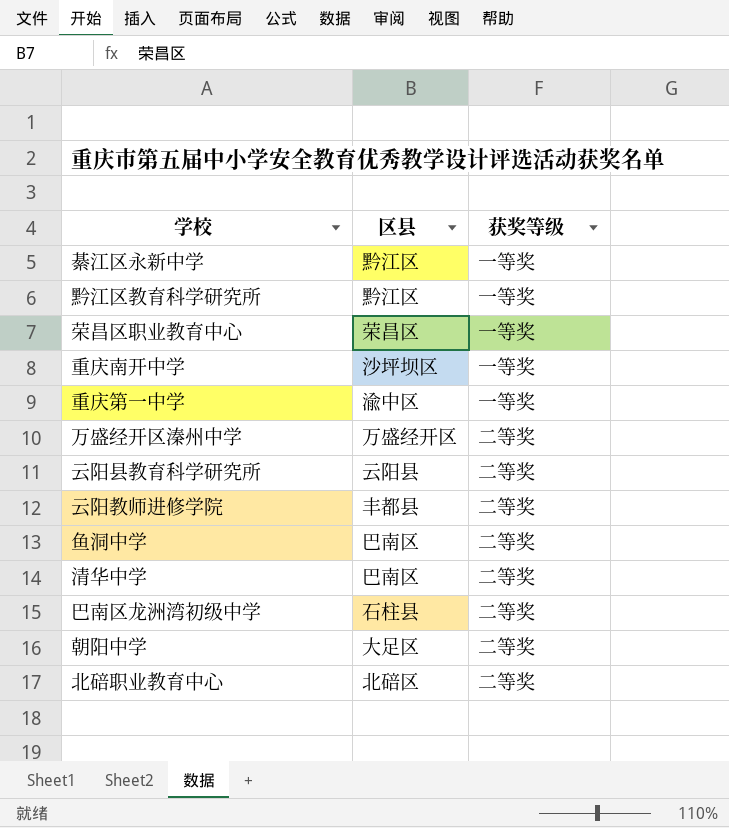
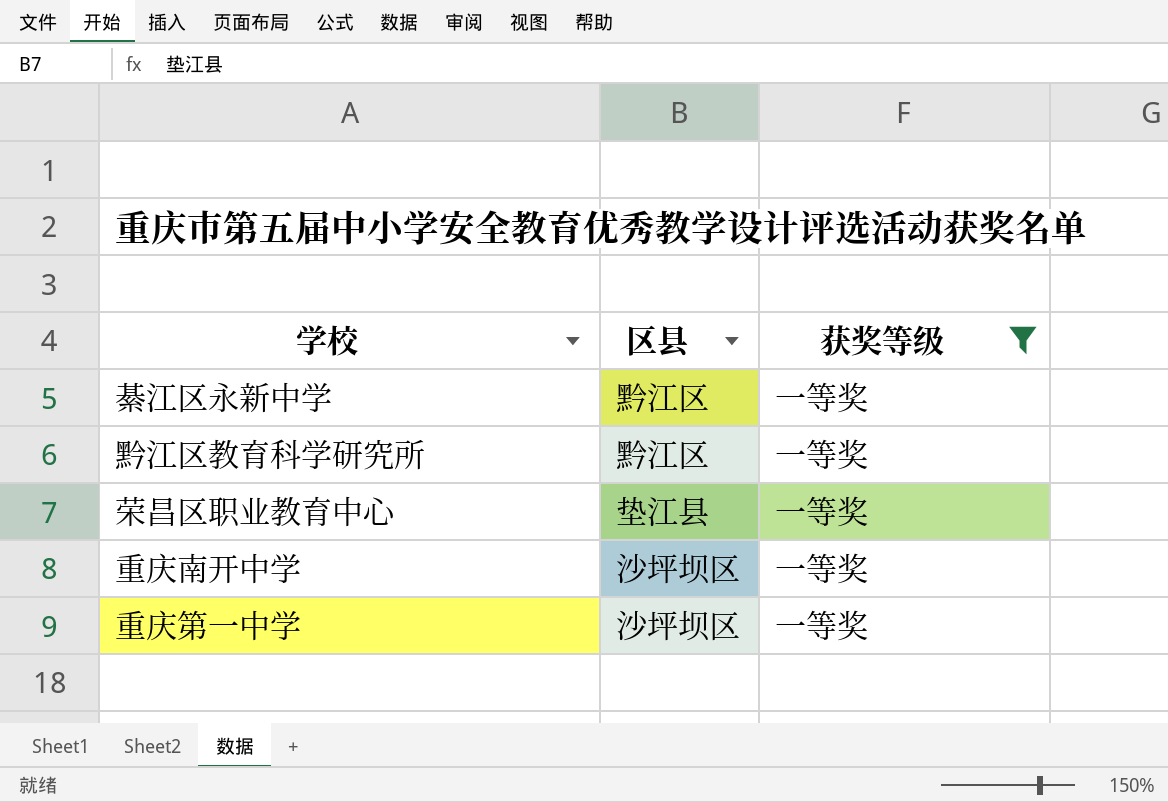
filter: none -> 获奖等级 = 一等奖
荣昌区职业教育中心 | 区县: 荣昌区 -> 垫江县
重庆第一中学 | 区县: 渝中区 -> 沙坪坝区

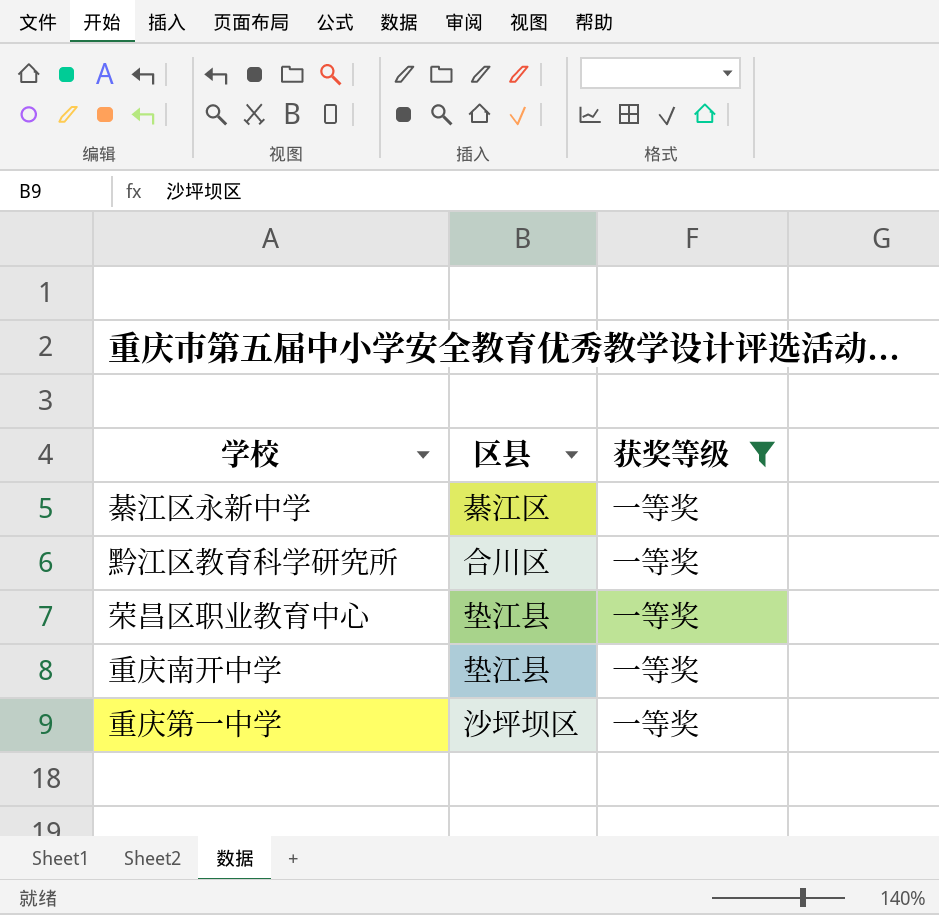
綦江区永新中学 | 区县: 黔江区 -> 綦江区
黔江区教育科学研究所 | 区县: 黔江区 -> 合川区
重庆南开中学 | 区县: 沙坪坝区 -> 垫江县

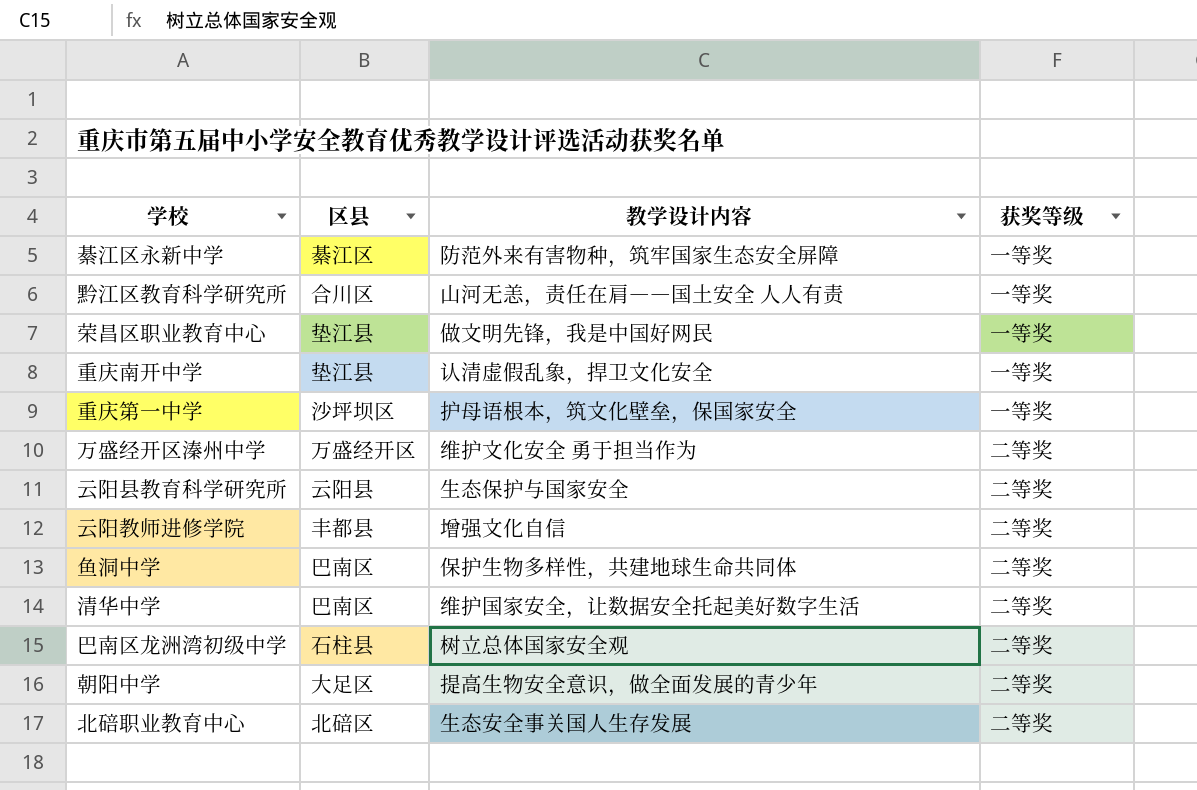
filter: 获奖等级 = 一等奖 -> none
column 教学设计内容 | position: none -> 3

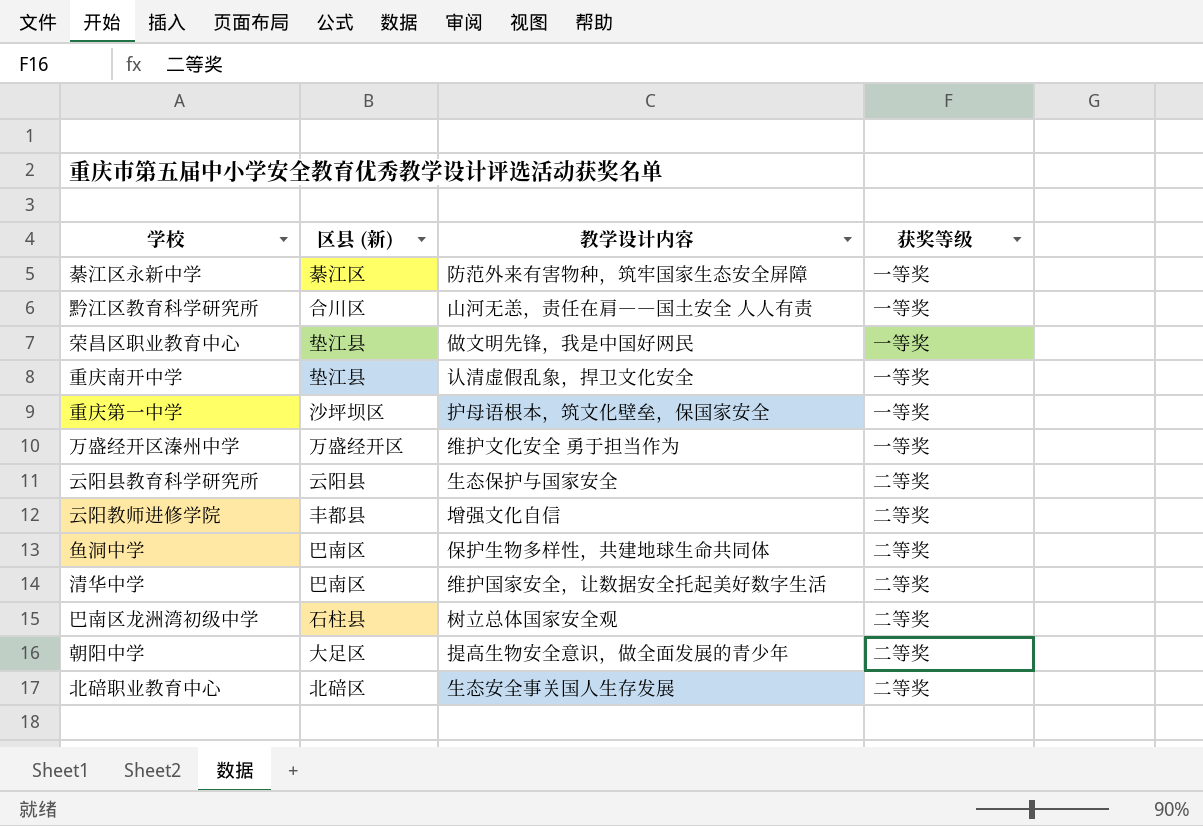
column name: 区县 -> 区县 (新)
万盛经开区溱州中学 | 获奖等级: 二等奖 -> 一等奖

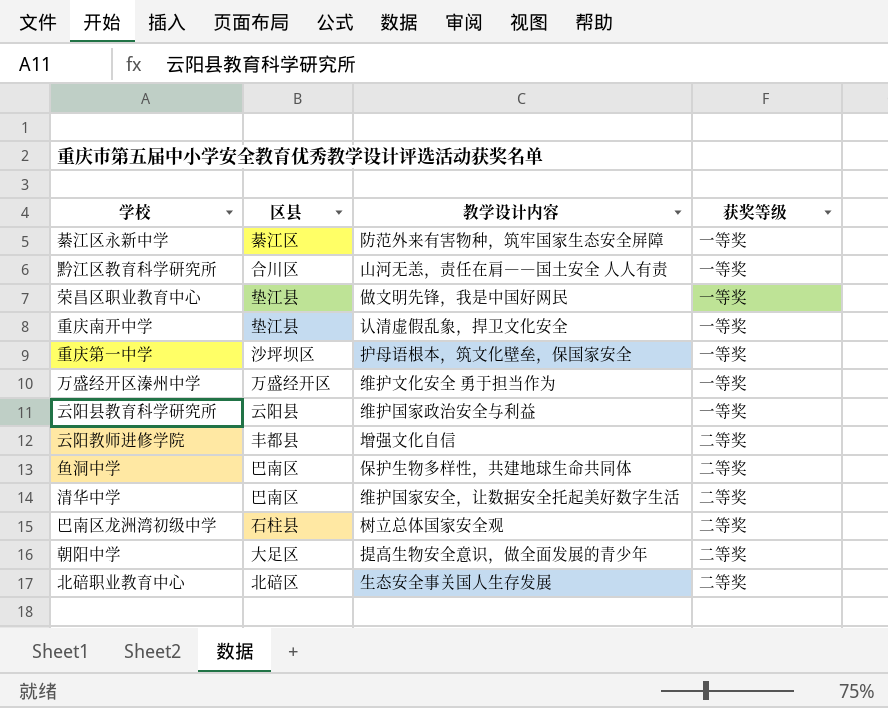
column name: 区县 (新) -> 区县
云阳县教育科学研究所 | 教学设计内容: 生态保护与国家安全 -> 维护国家政治安全与利益
云阳县教育科学研究所 | 获奖等级: 二等奖 -> 一等奖

